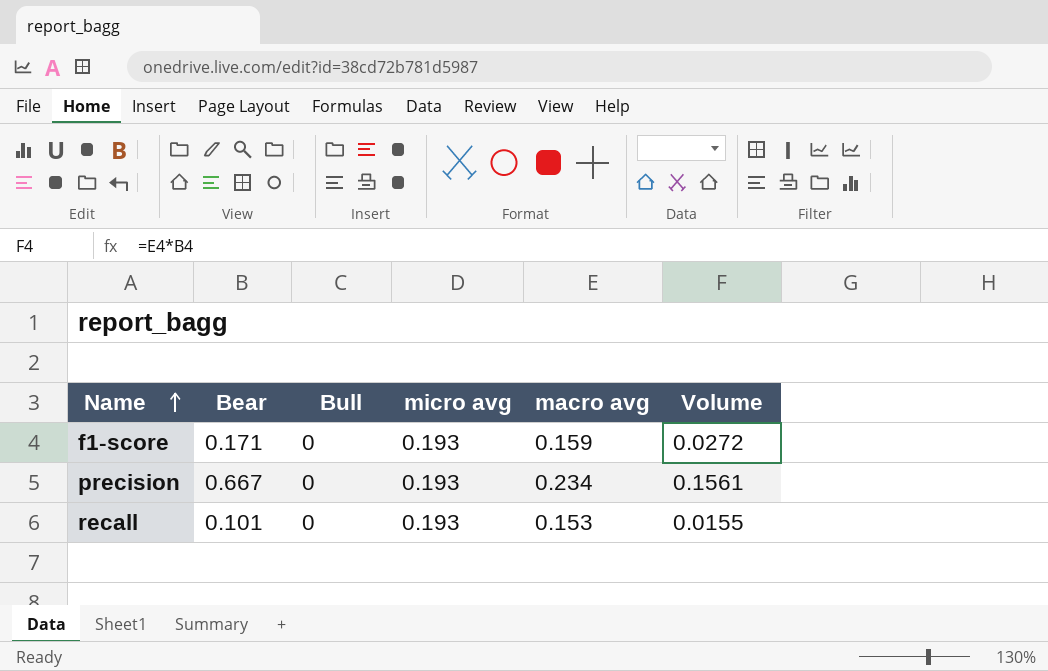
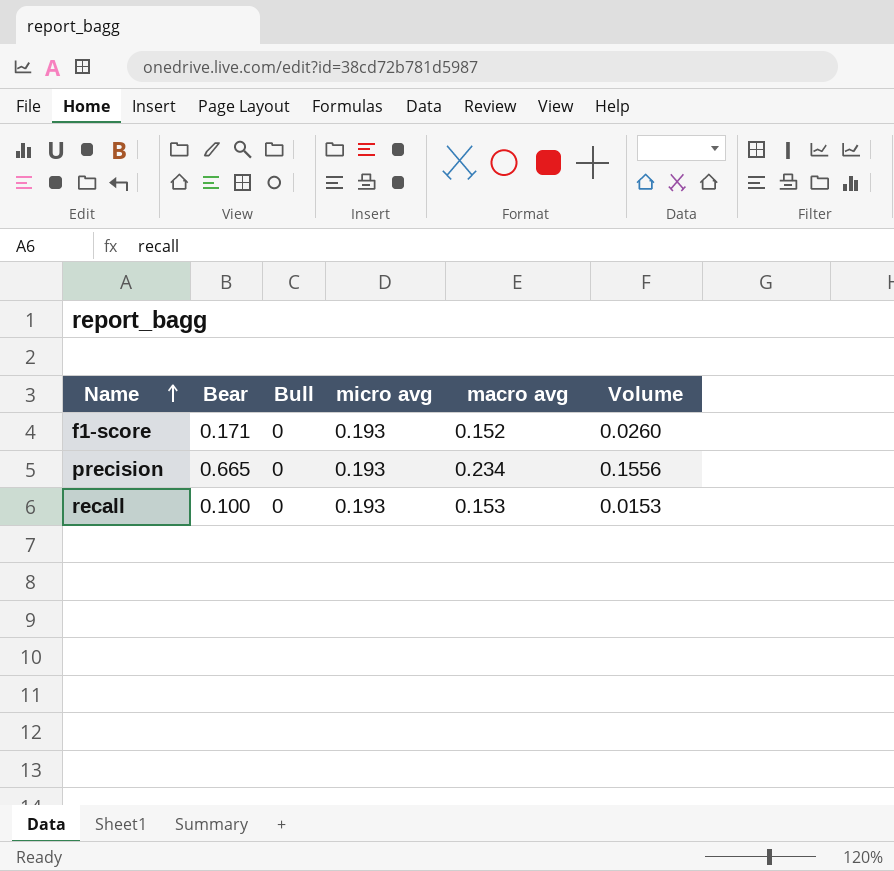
f1-score | macro avg: 0.159 -> 0.152
f1-score | Volume: 0.0272 -> 0.0260
precision | Bear: 0.667 -> 0.665
precision | Volume: 0.1561 -> 0.1556
recall | Bear: 0.101 -> 0.100
recall | Volume: 0.0155 -> 0.0153

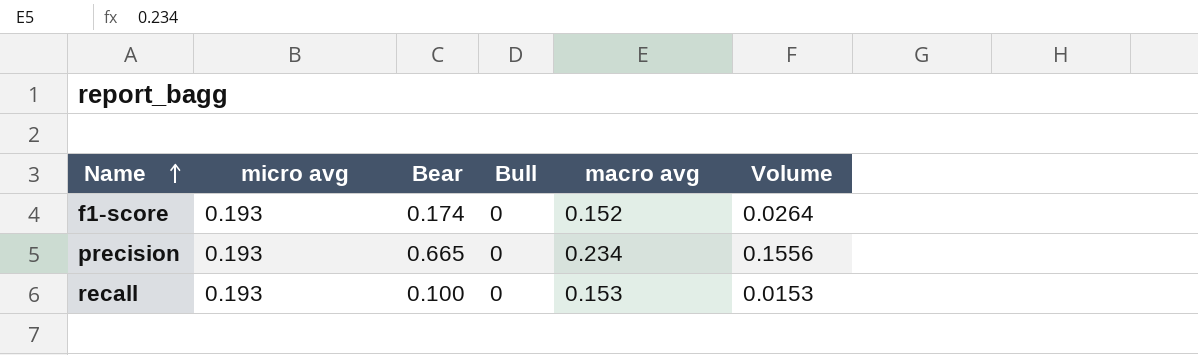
column micro avg | position: 4 -> 2
f1-score | Bear: 0.171 -> 0.174
f1-score | Volume: 0.0260 -> 0.0264

